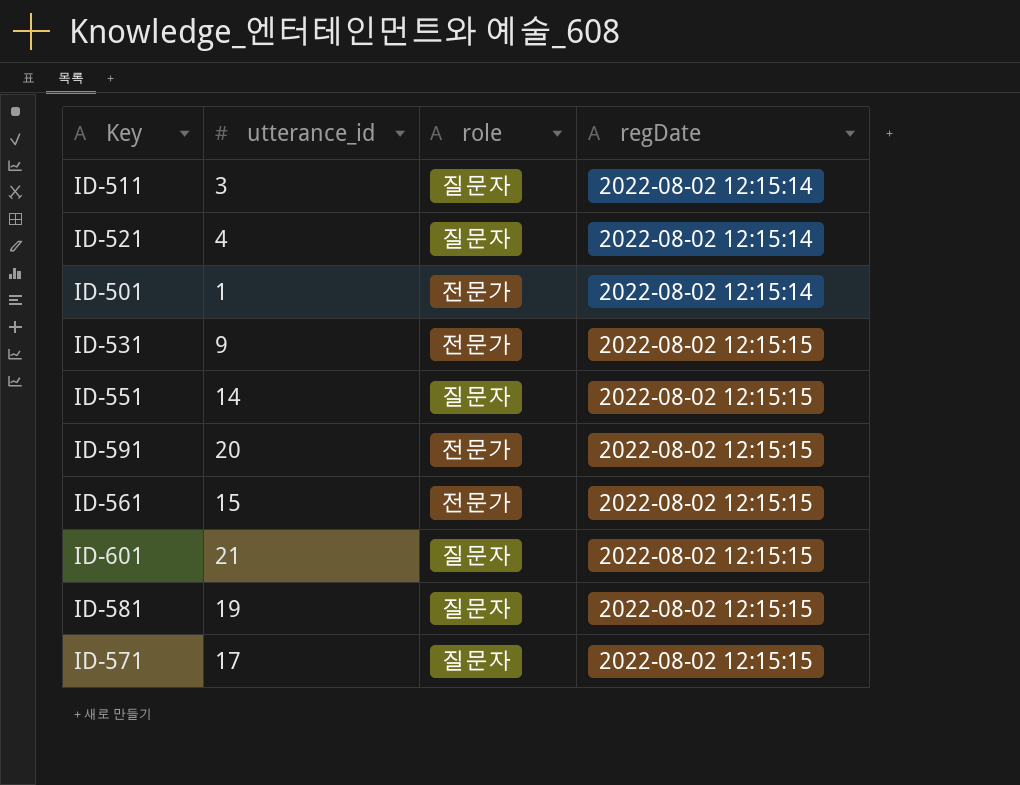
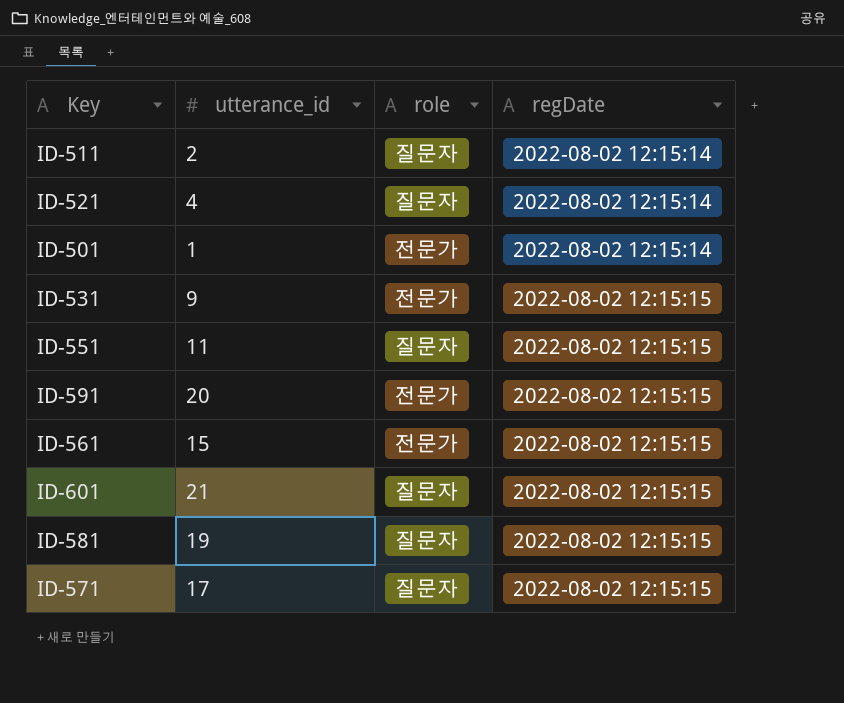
ID-511 | utterance_id: 3 -> 2
ID-551 | utterance_id: 14 -> 11

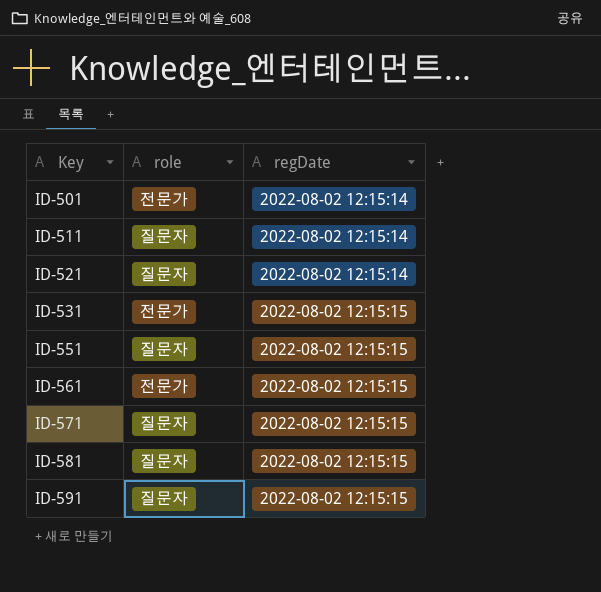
row order: regDate ascending -> Key ascending
column utterance_id | position: 2 -> none
row ID-601: 21 | 질문자 | 2022-08-02 12:15:15 -> none
ID-591 | role: 전문가 -> 질문자

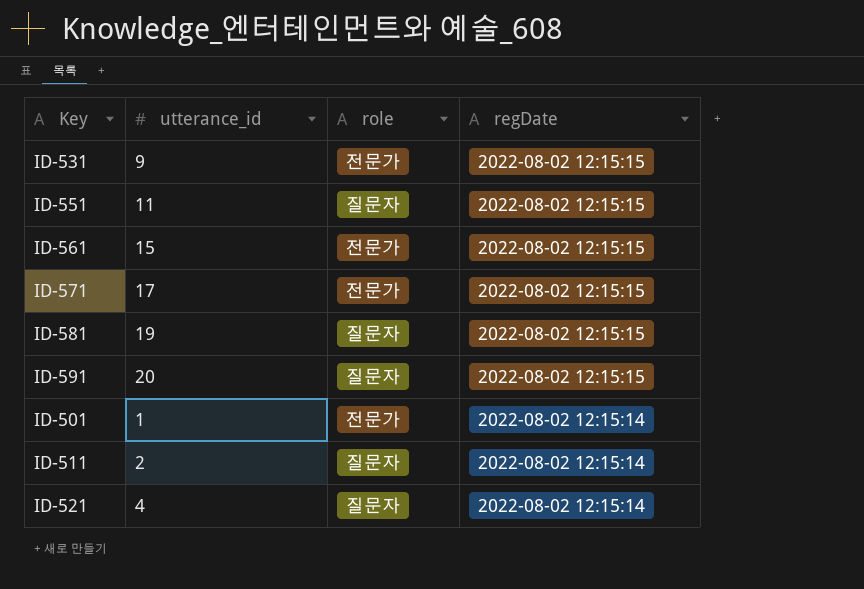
row order: Key ascending -> regDate descending
column utterance_id | position: none -> 2
ID-571 | role: 질문자 -> 전문가

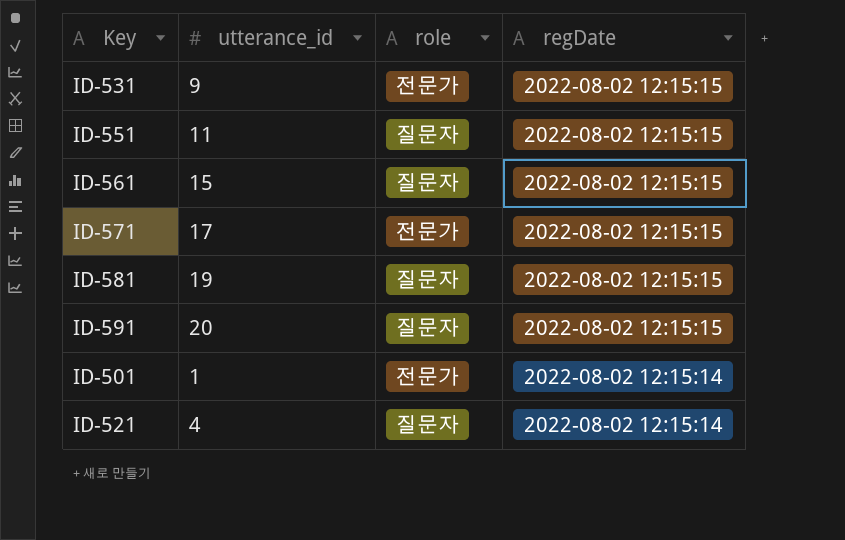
row ID-511: 2 | 질문자 | 2022-08-02 12:15:14 -> none
ID-561 | role: 전문가 -> 질문자

